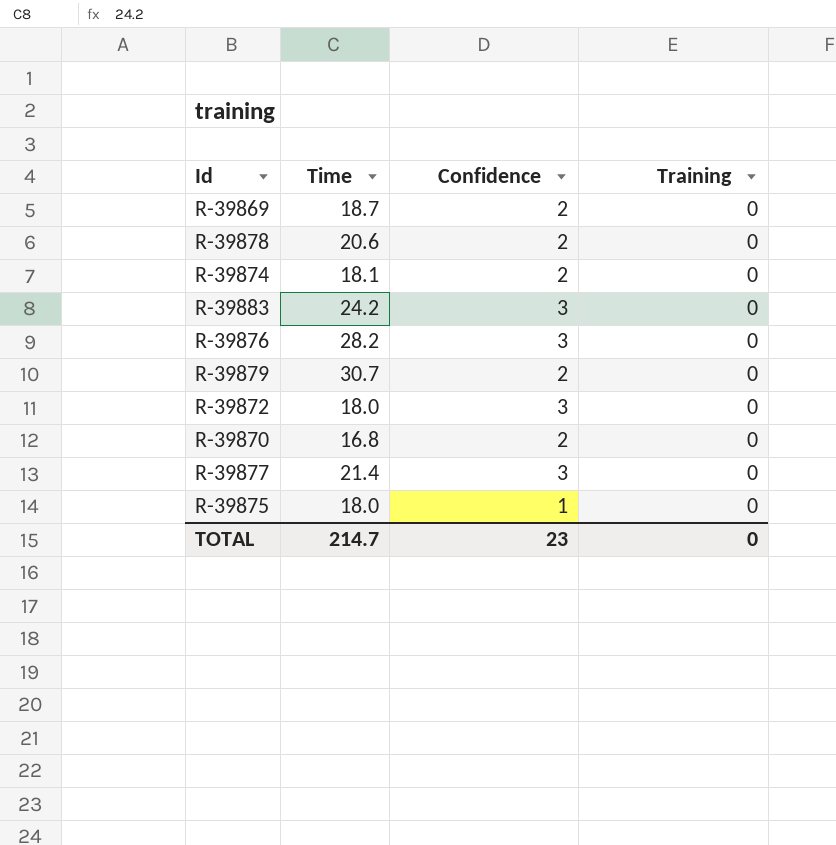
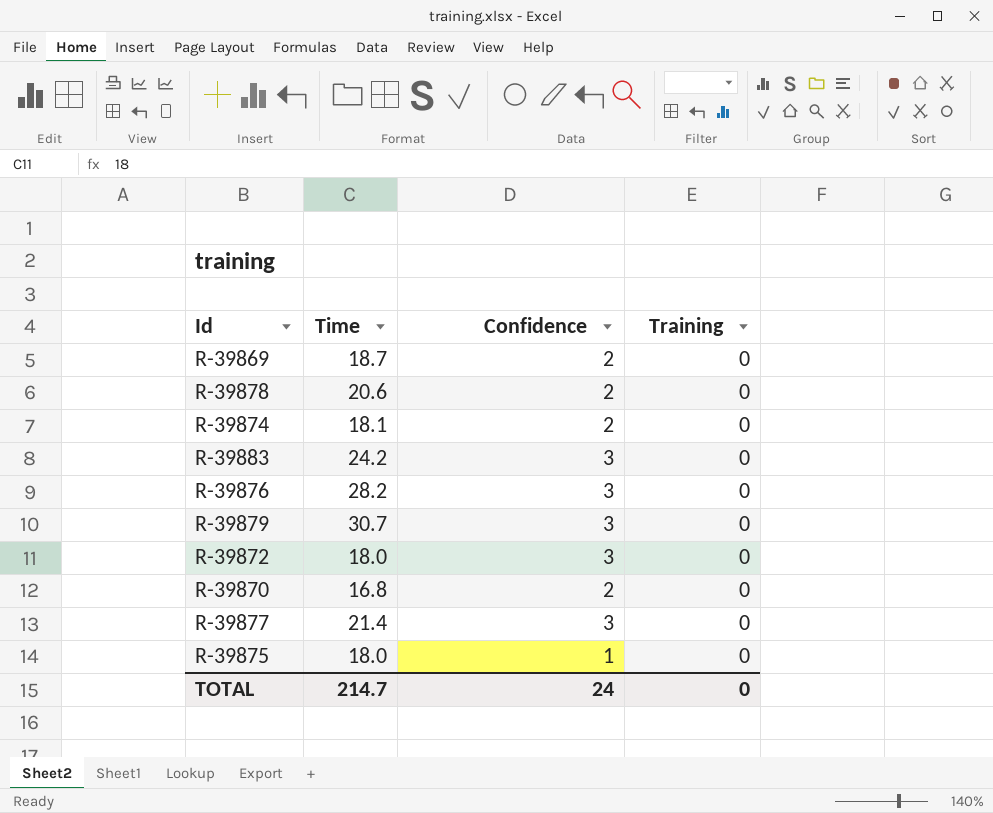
R-39879 | Confidence: 2 -> 3
TOTAL | Confidence: 23 -> 24

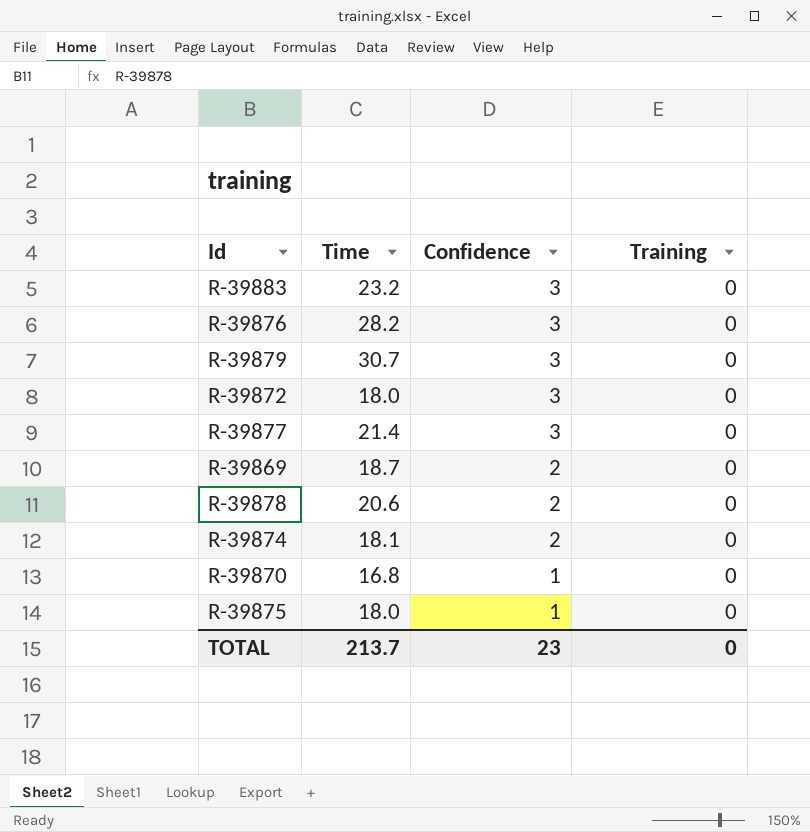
row order: none -> Confidence descending
R-39883 | Time: 24.2 -> 23.2
R-39870 | Confidence: 2 -> 1
TOTAL | Time: 214.7 -> 213.7
TOTAL | Confidence: 24 -> 23

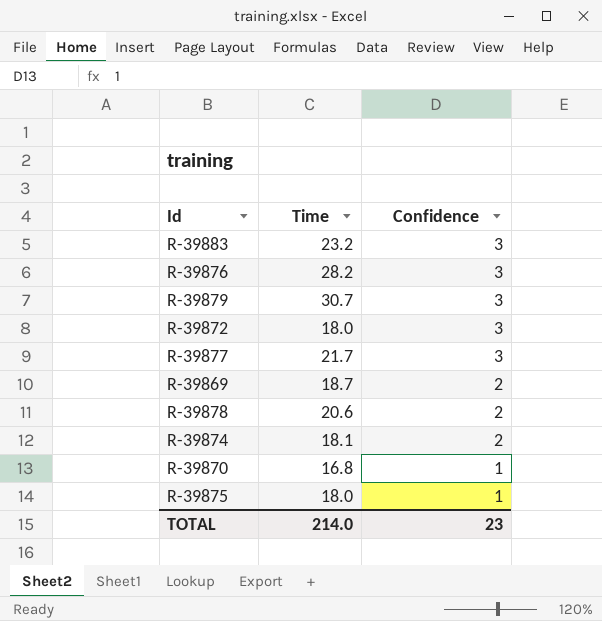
column Training | position: 4 -> none
R-39877 | Time: 21.4 -> 21.7
TOTAL | Time: 213.7 -> 214.0

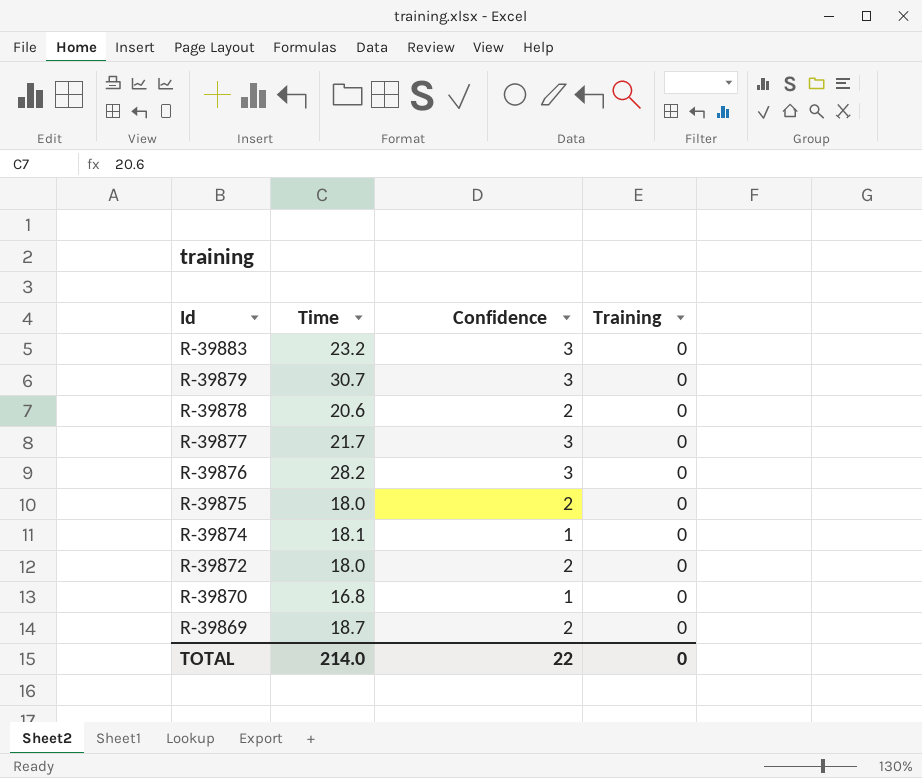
row order: Confidence descending -> Id descending
column Training | position: none -> 4
R-39875 | Confidence: 1 -> 2
R-39874 | Confidence: 2 -> 1
R-39872 | Confidence: 3 -> 2
TOTAL | Confidence: 23 -> 22

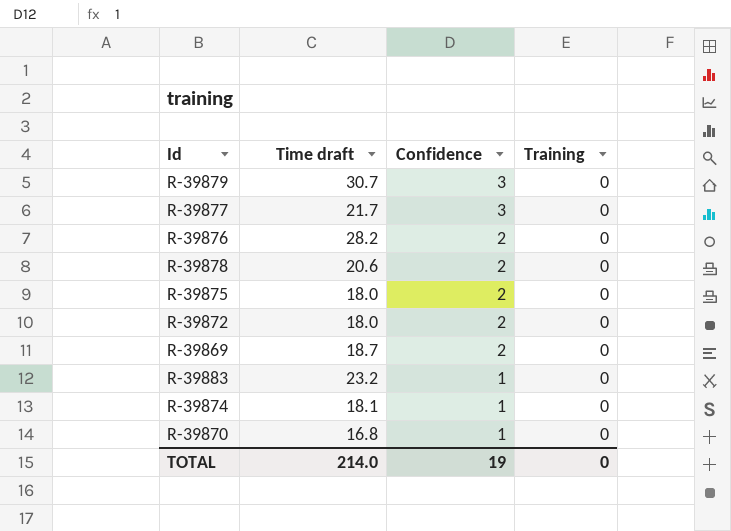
row order: Id descending -> Confidence descending
column name: Time -> Time draft
R-39876 | Confidence: 3 -> 2
R-39883 | Confidence: 3 -> 1
TOTAL | Confidence: 22 -> 19

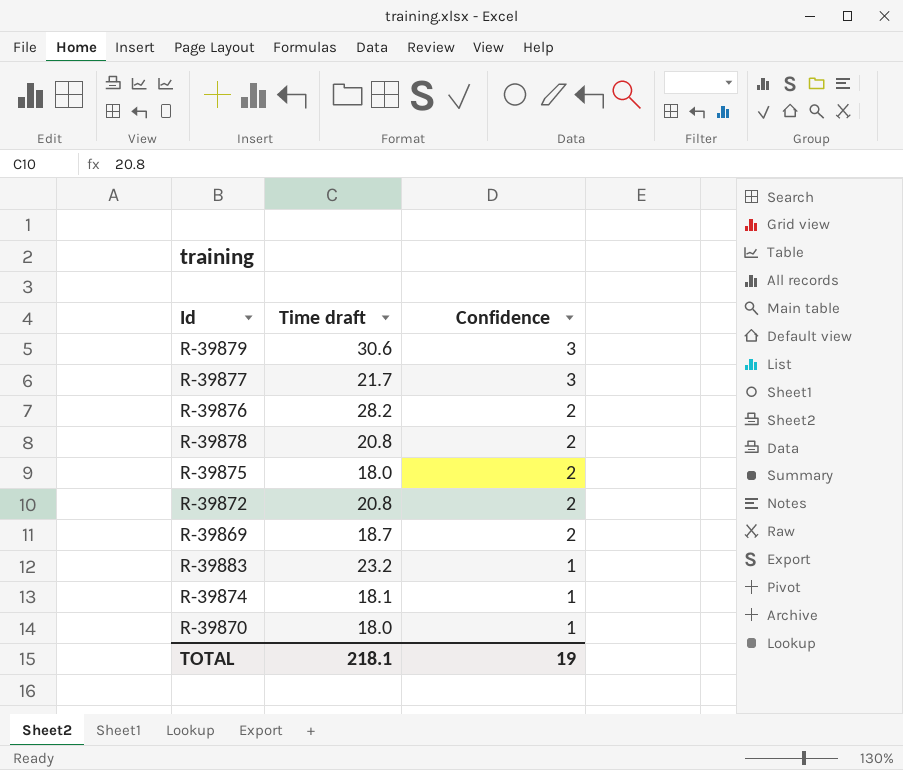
column Training | position: 4 -> none
R-39879 | Time draft: 30.7 -> 30.6
R-39878 | Time draft: 20.6 -> 20.8
R-39872 | Time draft: 18.0 -> 20.8
R-39870 | Time draft: 16.8 -> 18.0
TOTAL | Time draft: 214.0 -> 218.1

